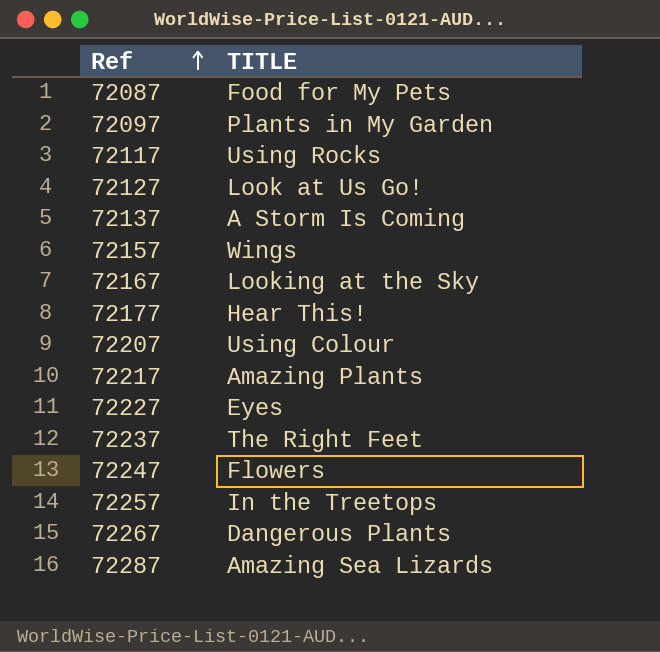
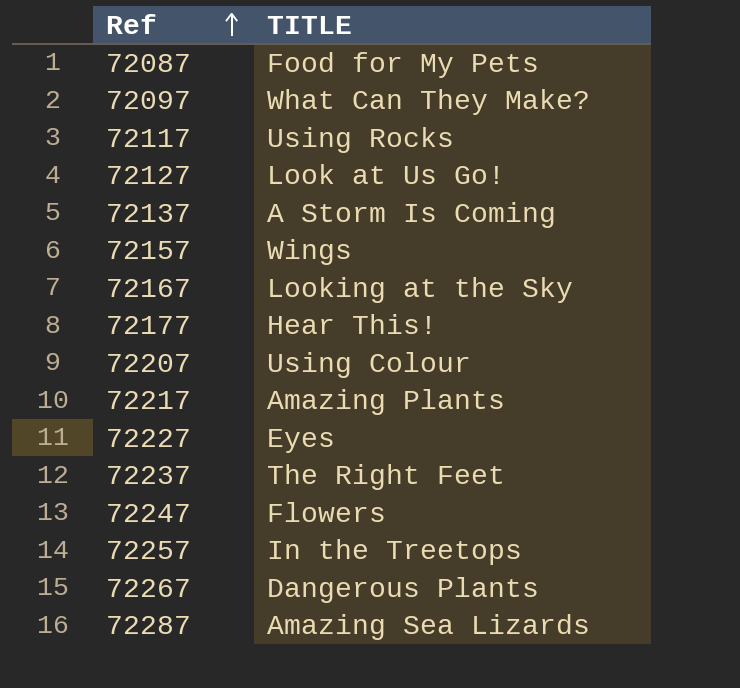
72097 | TITLE: Plants in My Garden -> What Can They Make?

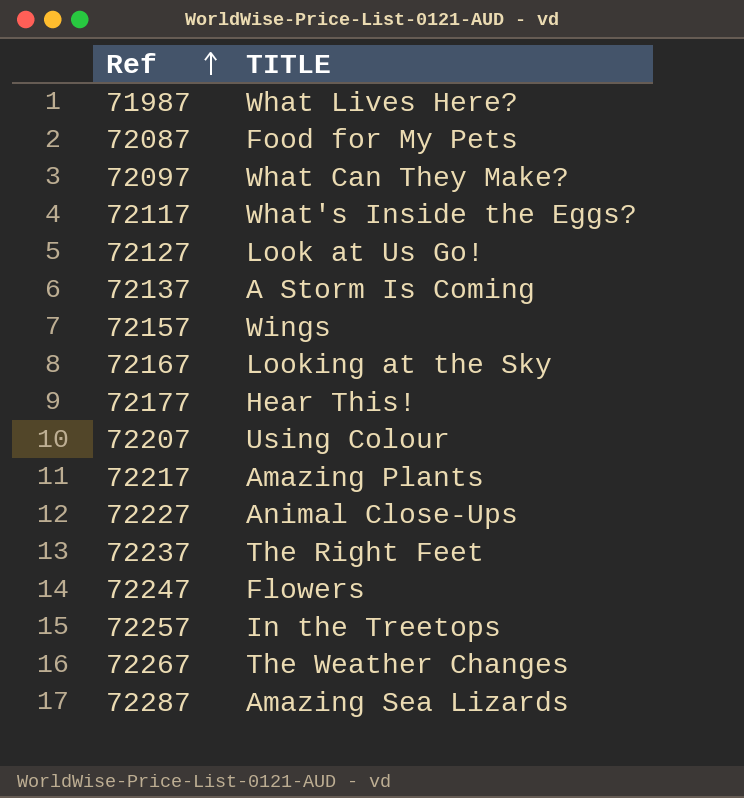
row 71987: none -> What Lives Here?
72117 | TITLE: Using Rocks -> What's Inside the Eggs?
72227 | TITLE: Eyes -> Animal Close-Ups
72267 | TITLE: Dangerous Plants -> The Weather Changes

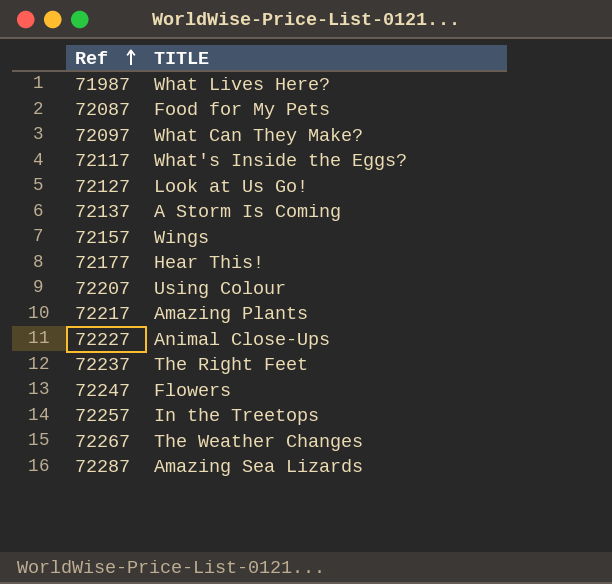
row 72167: Looking at the Sky -> none

